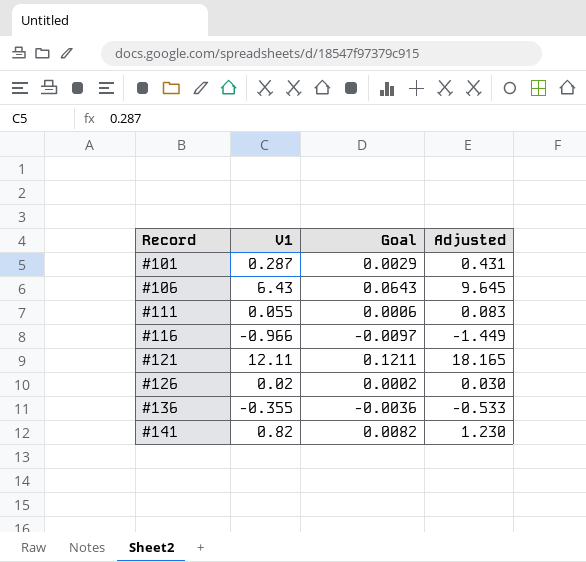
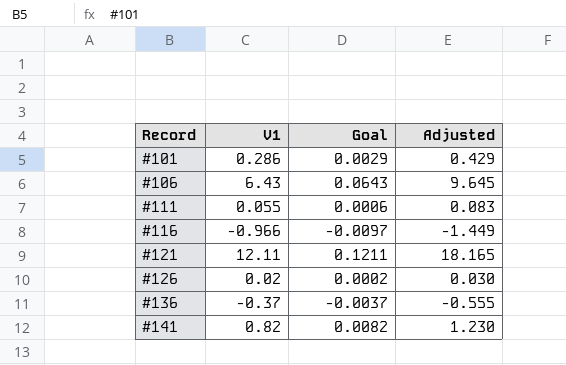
#101 | V1: 0.287 -> 0.286
#101 | Adjusted: 0.431 -> 0.429
#136 | V1: -0.355 -> -0.37
#136 | Goal: -0.0036 -> -0.0037
#136 | Adjusted: -0.533 -> -0.555

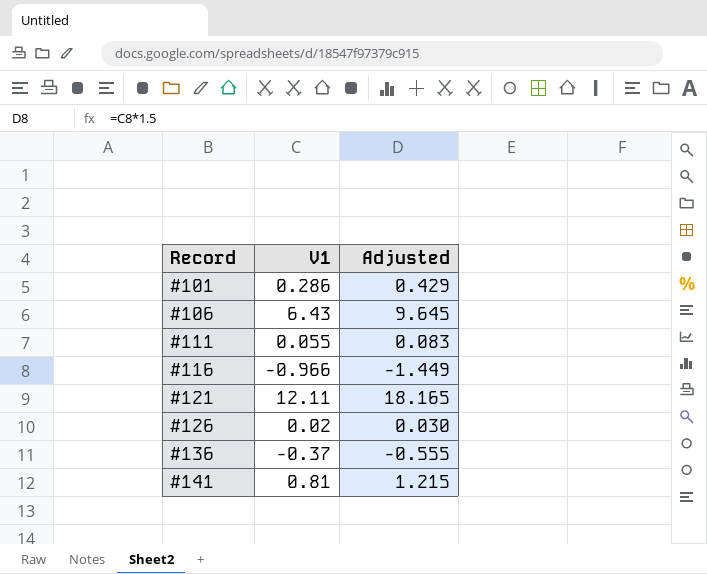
column Goal | formula: [V1] * 0.01 -> none
#141 | V1: 0.82 -> 0.81
#141 | Adjusted: 1.230 -> 1.215

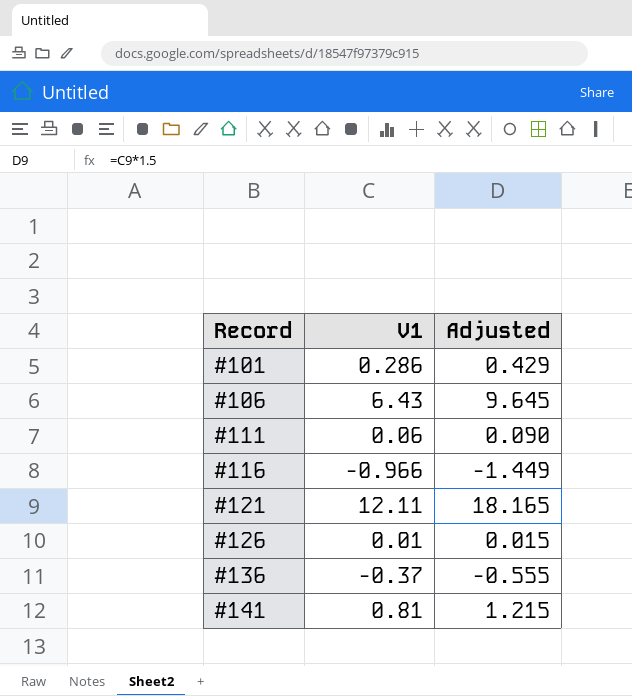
#111 | V1: 0.055 -> 0.06
#111 | Adjusted: 0.083 -> 0.090
#126 | V1: 0.02 -> 0.01
#126 | Adjusted: 0.030 -> 0.015

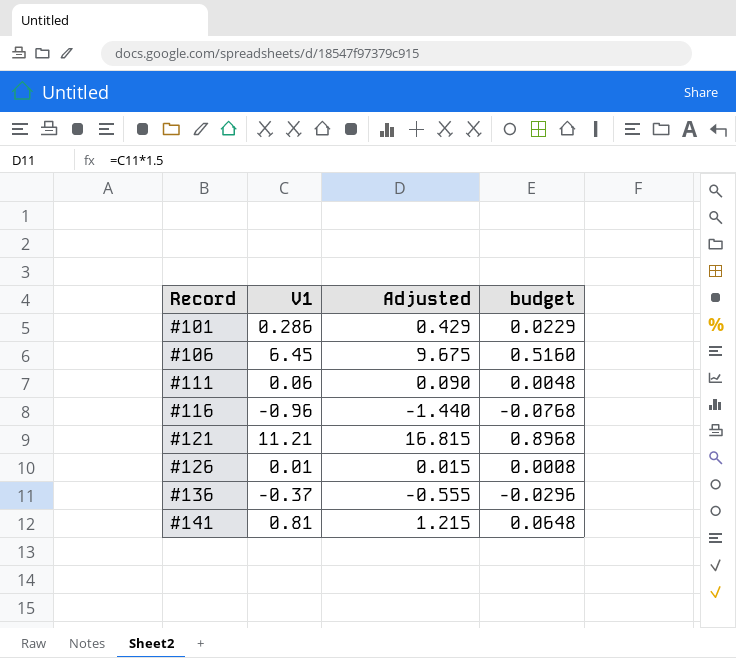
column budget | formula: none -> [V1] * 0.08
#106 | V1: 6.43 -> 6.45
#106 | Adjusted: 9.645 -> 9.675
#116 | V1: -0.966 -> -0.96
#116 | Adjusted: -1.449 -> -1.440
#121 | V1: 12.11 -> 11.21
#121 | Adjusted: 18.165 -> 16.815

